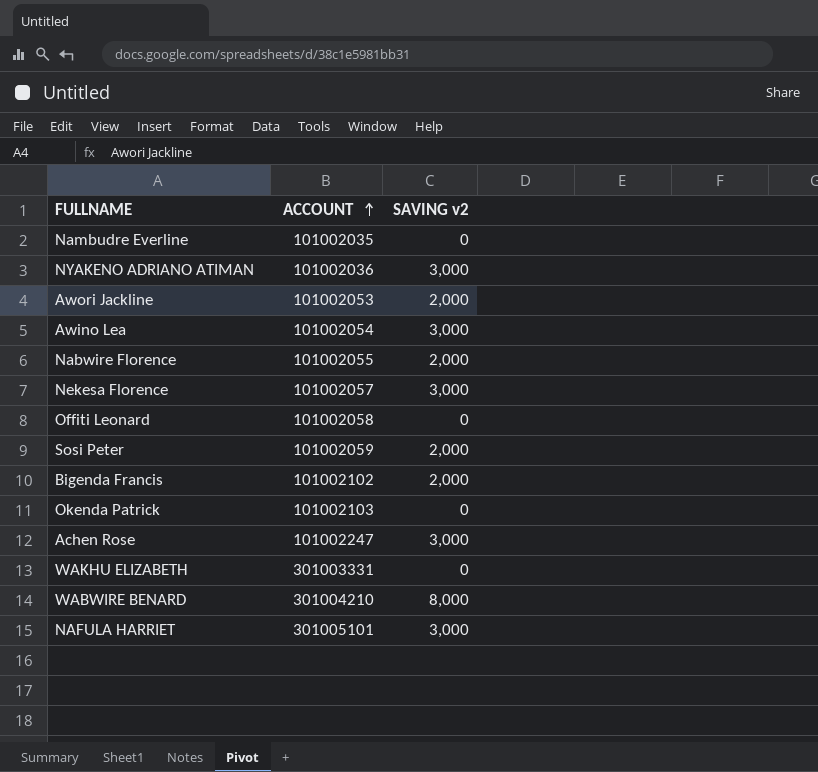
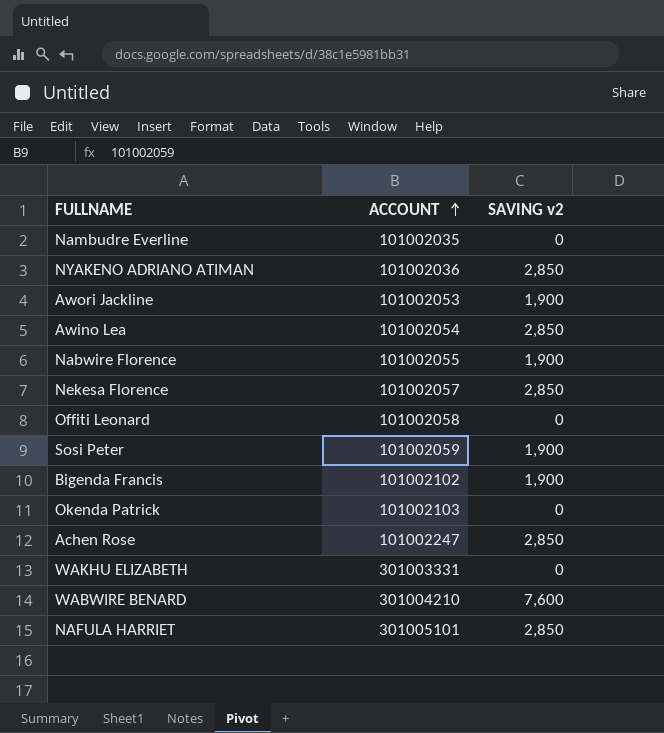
NYAKENO ADRIANO ATIMAN | SAVING v2: 3,000 -> 2,850
Awori Jackline | SAVING v2: 2,000 -> 1,900
Awino Lea | SAVING v2: 3,000 -> 2,850
Nabwire Florence | SAVING v2: 2,000 -> 1,900
Nekesa Florence | SAVING v2: 3,000 -> 2,850
Sosi Peter | SAVING v2: 2,000 -> 1,900
Bigenda Francis | SAVING v2: 2,000 -> 1,900
Achen Rose | SAVING v2: 3,000 -> 2,850
WABWIRE BENARD | SAVING v2: 8,000 -> 7,600
NAFULA HARRIET | SAVING v2: 3,000 -> 2,850

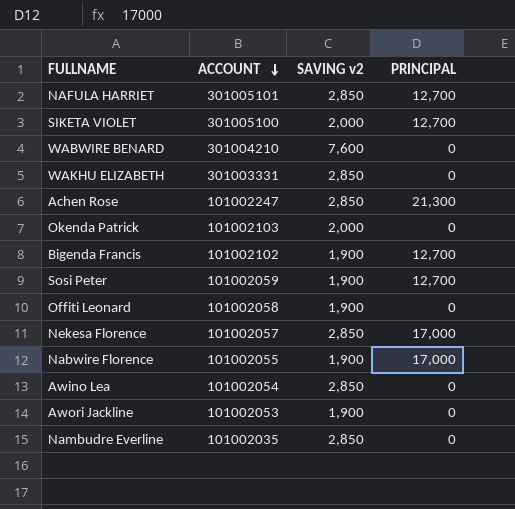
row order: ACCOUNT ascending -> ACCOUNT descending
column PRINCIPAL | position: none -> 4
row NYAKENO ADRIANO ATIMAN: 101002036 | 2,850 -> none
row SIKETA VIOLET: none -> 301005100 | 2,000 | 12,700
WAKHU ELIZABETH | SAVING v2: 0 -> 2,850
Okenda Patrick | SAVING v2: 0 -> 2,000
Offiti Leonard | SAVING v2: 0 -> 1,900
Nambudre Everline | SAVING v2: 0 -> 2,850

